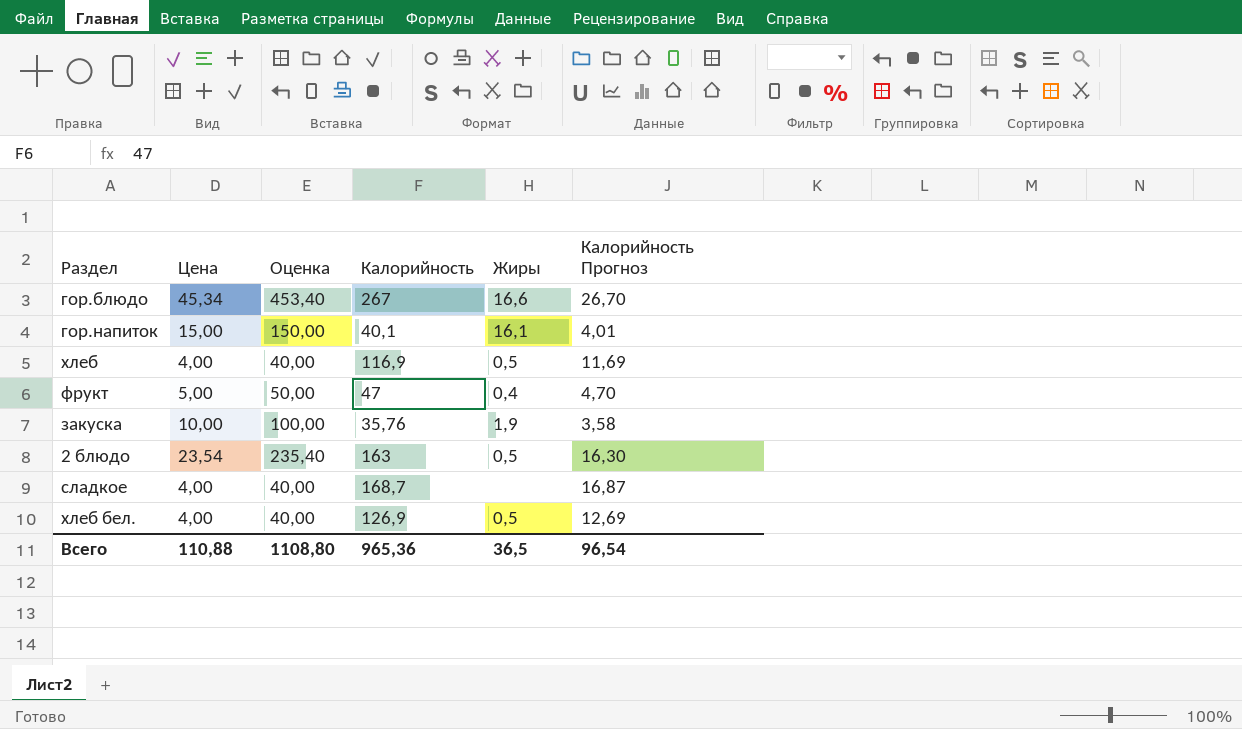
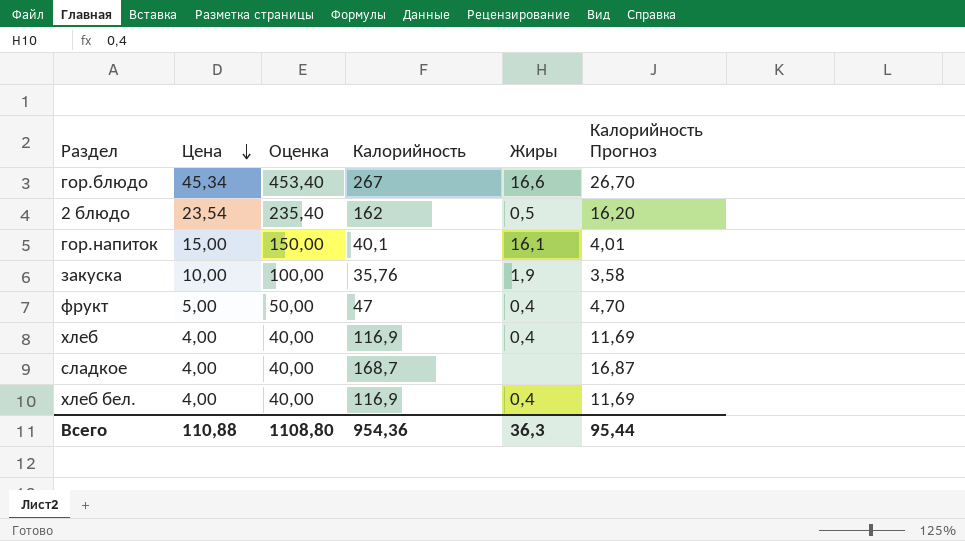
row order: none -> Цена descending
2 блюдо | Калорийность: 163 -> 162
2 блюдо | Калорийность Прогноз: 16,30 -> 16,20
хлеб | Жиры: 0,5 -> 0,4
хлеб бел. | Калорийность: 126,9 -> 116,9
хлеб бел. | Жиры: 0,5 -> 0,4
хлеб бел. | Калорийность Прогноз: 12,69 -> 11,69
Всего | Калорийность: 965,36 -> 954,36
Всего | Жиры: 36,5 -> 36,3
Всего | Калорийность Прогноз: 96,54 -> 95,44

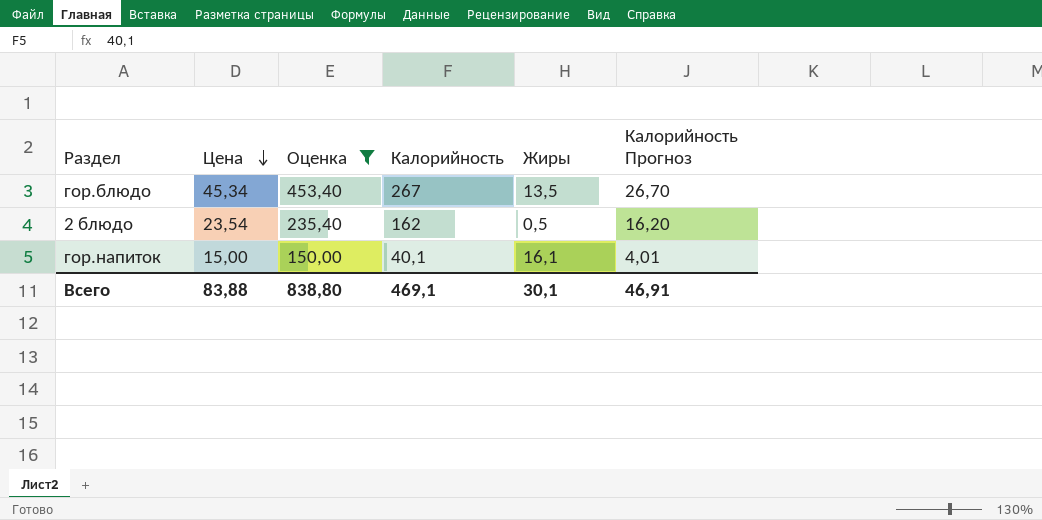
filter: none -> Оценка >= 150,00
гор.блюдо | Жиры: 16,6 -> 13,5
Всего | Цена: 110,88 -> 83,88
Всего | Оценка: 1108,80 -> 838,80
Всего | Калорийность: 954,36 -> 469,1
Всего | Жиры: 36,3 -> 30,1
Всего | Калорийность Прогноз: 95,44 -> 46,91

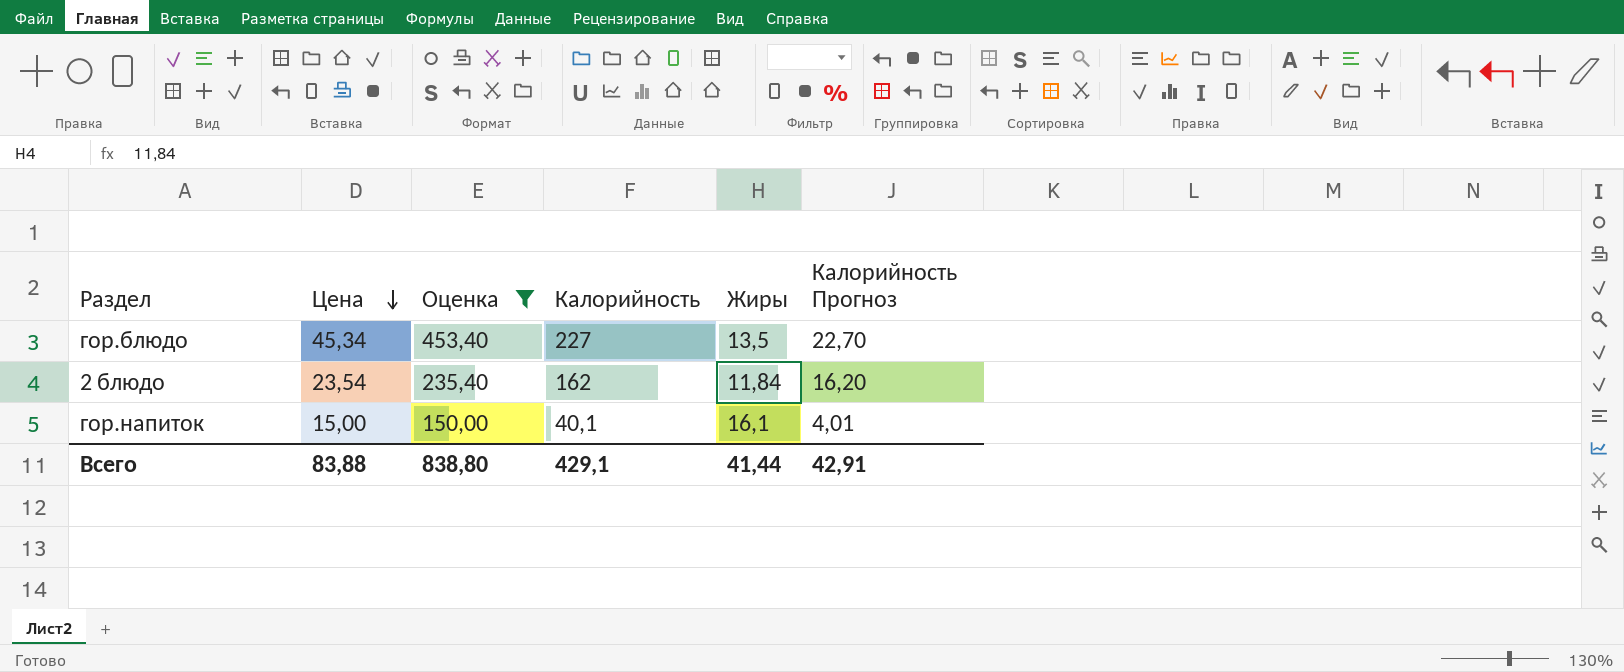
гор.блюдо | Калорийность: 267 -> 227
гор.блюдо | Калорийность Прогноз: 26,70 -> 22,70
2 блюдо | Жиры: 0,5 -> 11,84
Всего | Калорийность: 469,1 -> 429,1
Всего | Жиры: 30,1 -> 41,44
Всего | Калорийность Прогноз: 46,91 -> 42,91

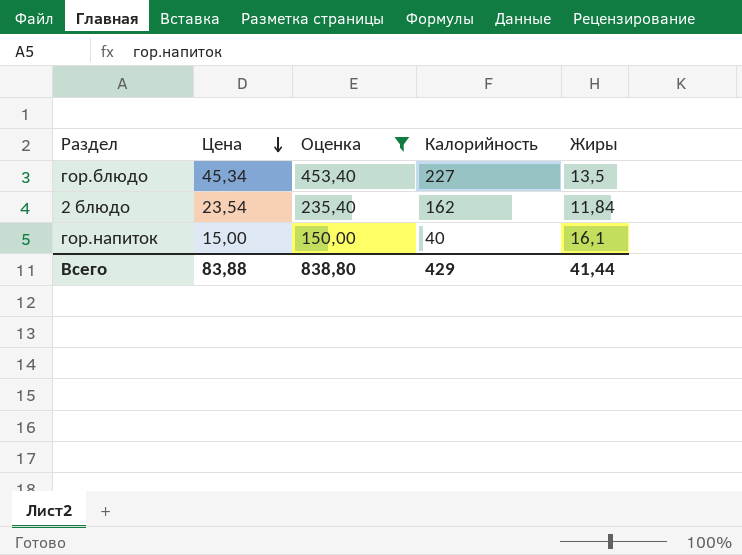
column Калорийность Прогноз | formula: [Калорийность] * 0,1 -> none
гор.напиток | Калорийность: 40,1 -> 40
Всего | Калорийность: 429,1 -> 429

